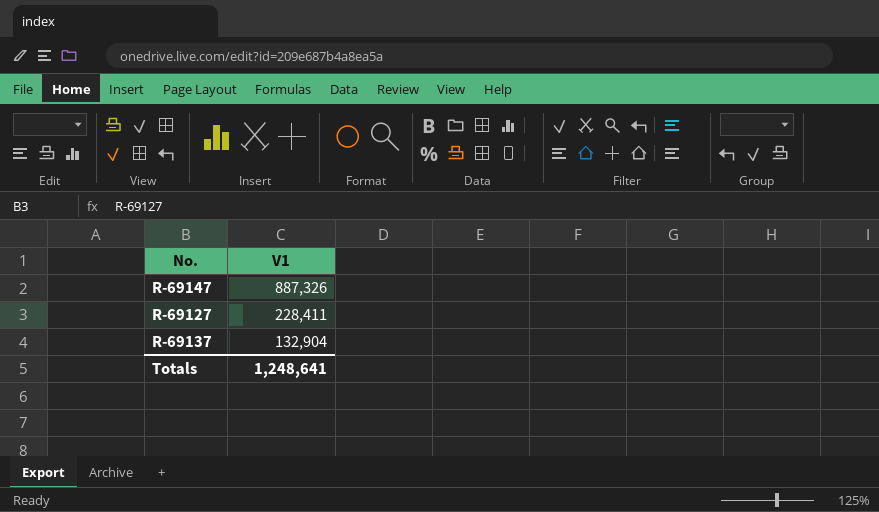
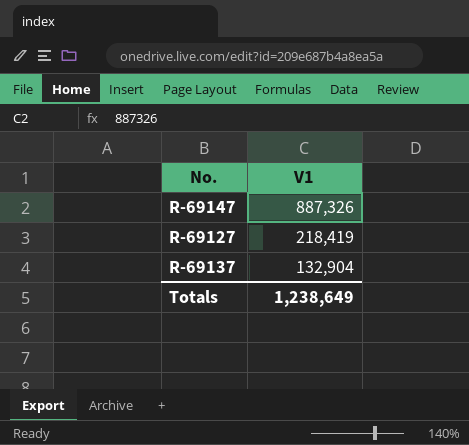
R-69127 | V1: 228,411 -> 218,419
Totals | V1: 1,248,641 -> 1,238,649

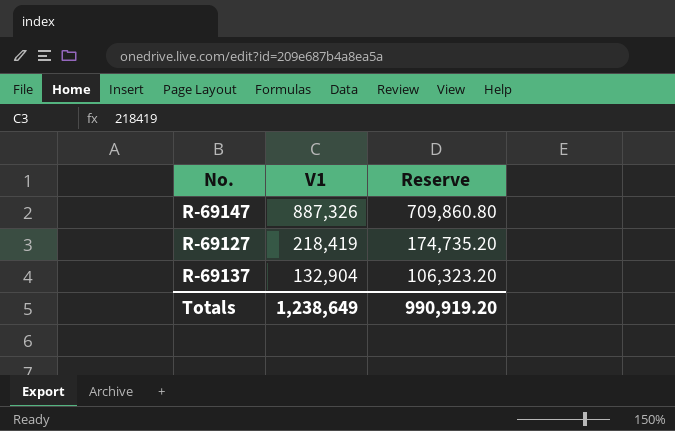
column Reserve | formula: none -> [V1] * 0.8

